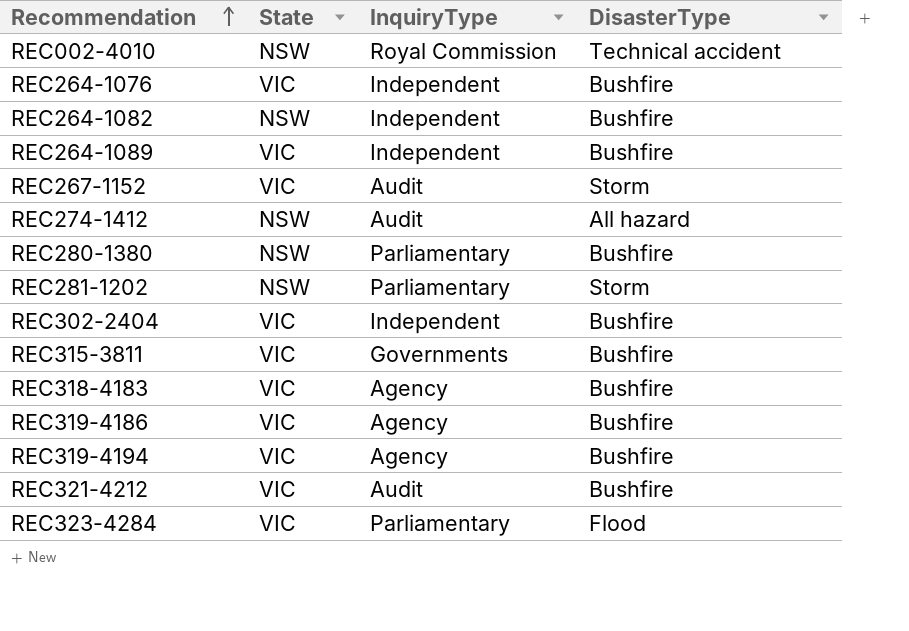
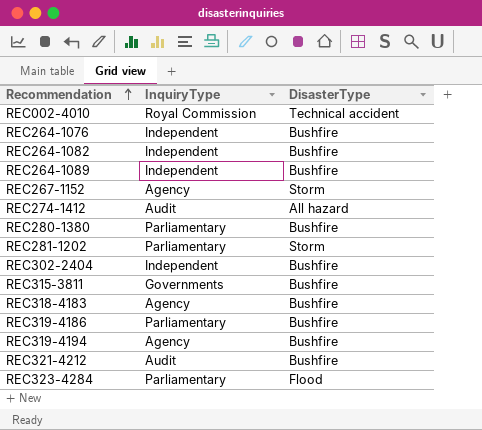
column State | position: 2 -> none
REC267-1152 | InquiryType: Audit -> Agency
REC319-4186 | InquiryType: Agency -> Parliamentary

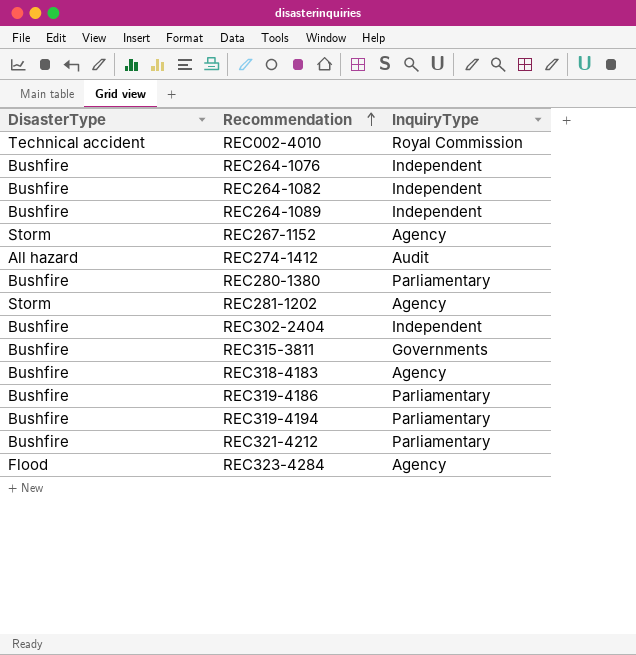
column DisasterType | position: 3 -> 1
REC281-1202 | InquiryType: Parliamentary -> Agency
REC319-4194 | InquiryType: Agency -> Parliamentary
REC321-4212 | InquiryType: Audit -> Parliamentary
REC323-4284 | InquiryType: Parliamentary -> Agency

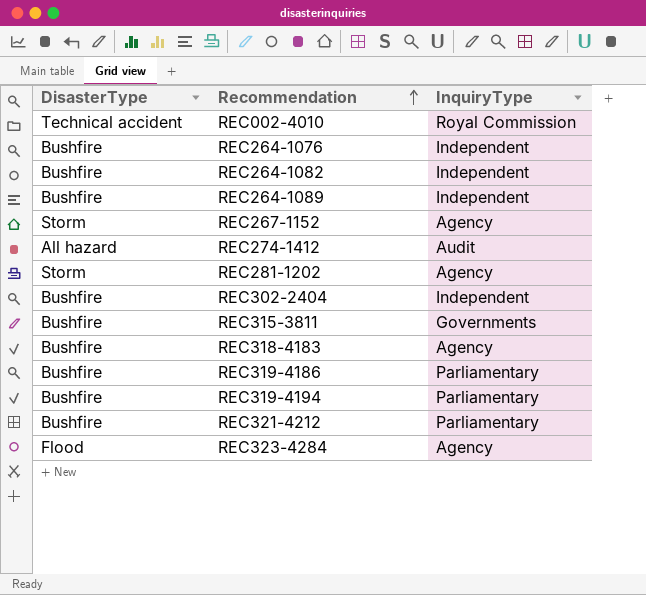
row REC280-1380: Bushfire | Parliamentary -> none

